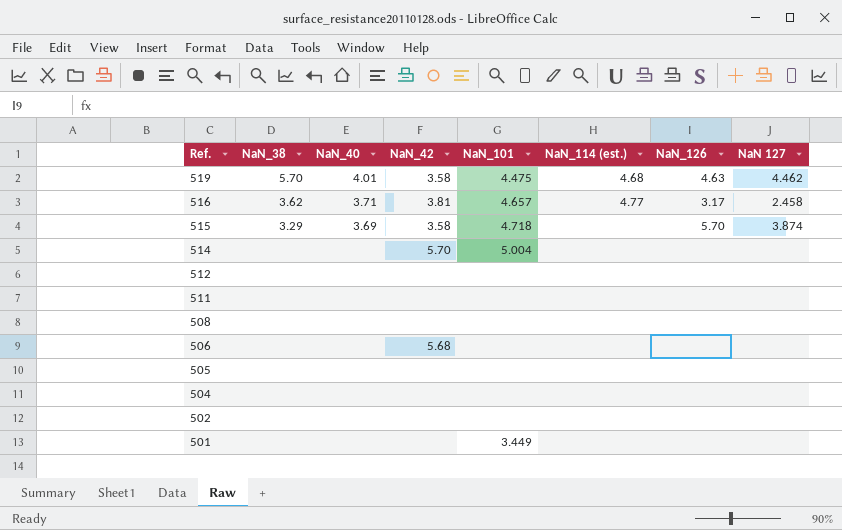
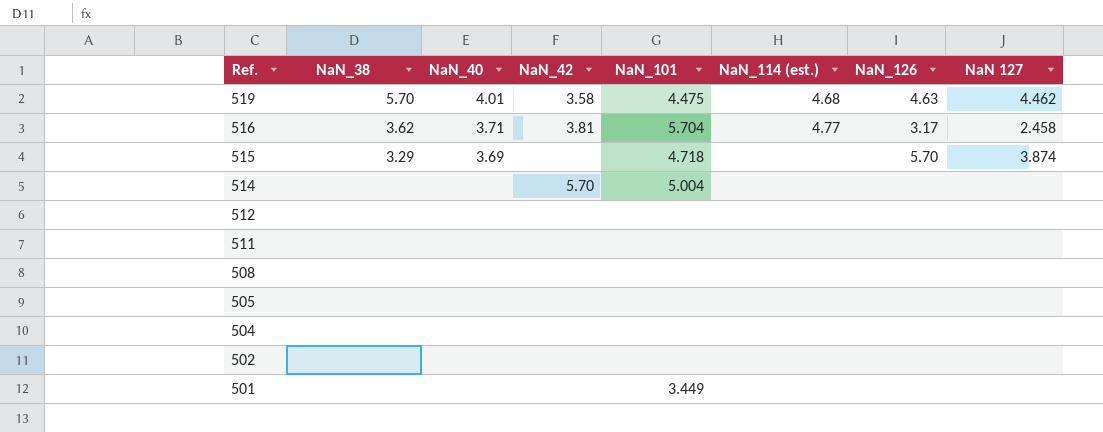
row 506: none | none | 5.68 | none | none | none | none -> none
516 | NaN_101: 4.657 -> 5.704
515 | NaN_42: 3.58 -> none

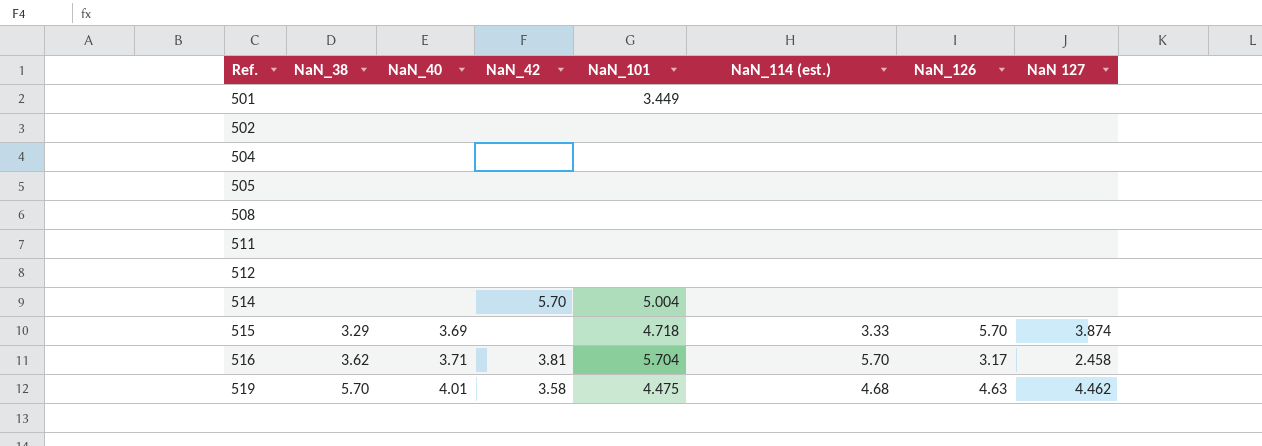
row order: Ref. descending -> Ref. ascending
515 | NaN_114 (est.): none -> 3.33
516 | NaN_114 (est.): 4.77 -> 5.70

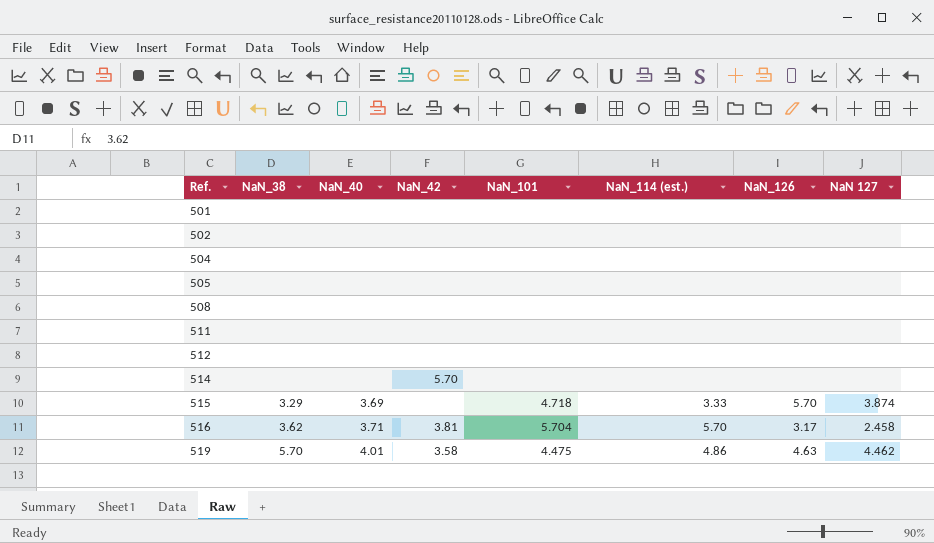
501 | NaN_101: 3.449 -> none
514 | NaN_101: 5.004 -> none
519 | NaN_114 (est.): 4.68 -> 4.86

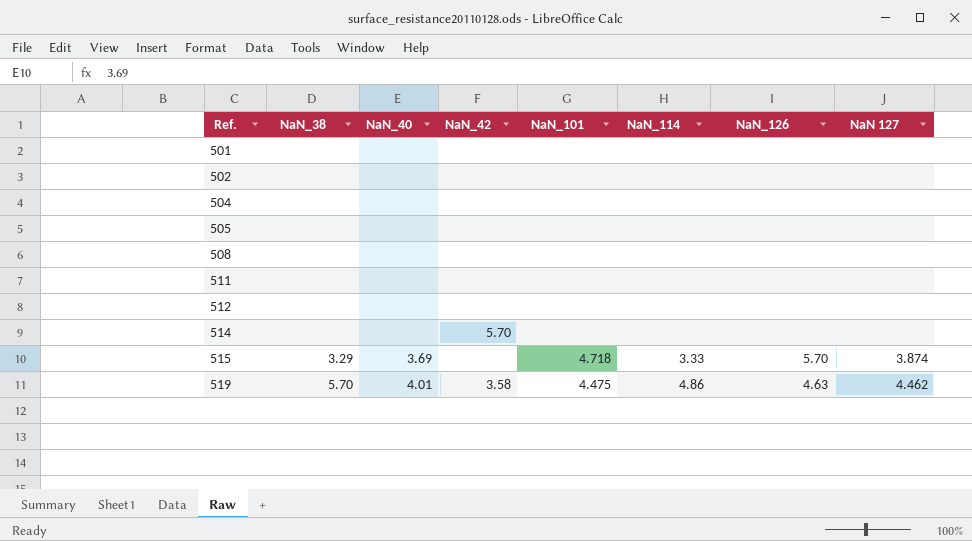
column name: NaN_114 (est.) -> NaN_114
row 516: 3.62 | 3.71 | 3.81 | 5.704 | 5.70 | 3.17 | 2.458 -> none

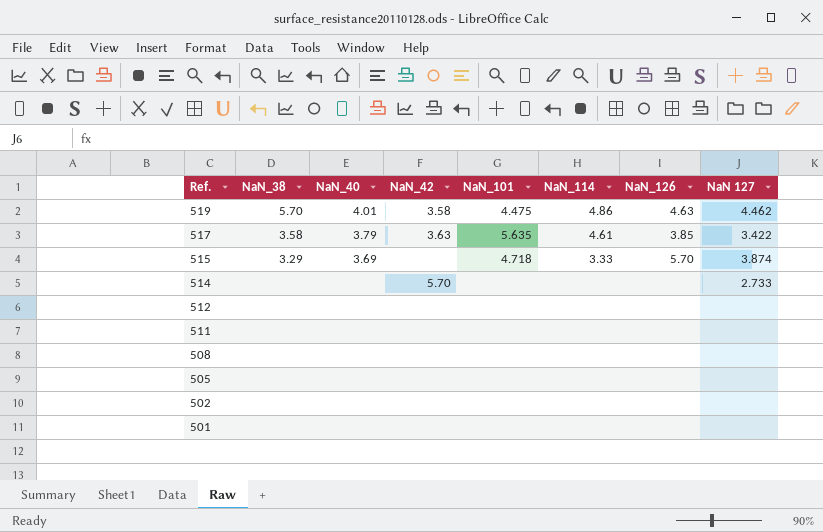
row order: Ref. ascending -> Ref. descending
row 504: none | none | none | none | none | none | none -> none
row 517: none -> 3.58 | 3.79 | 3.63 | 5.635 | 4.61 | 3.85 | 3.422
514 | NaN 127: none -> 2.733

